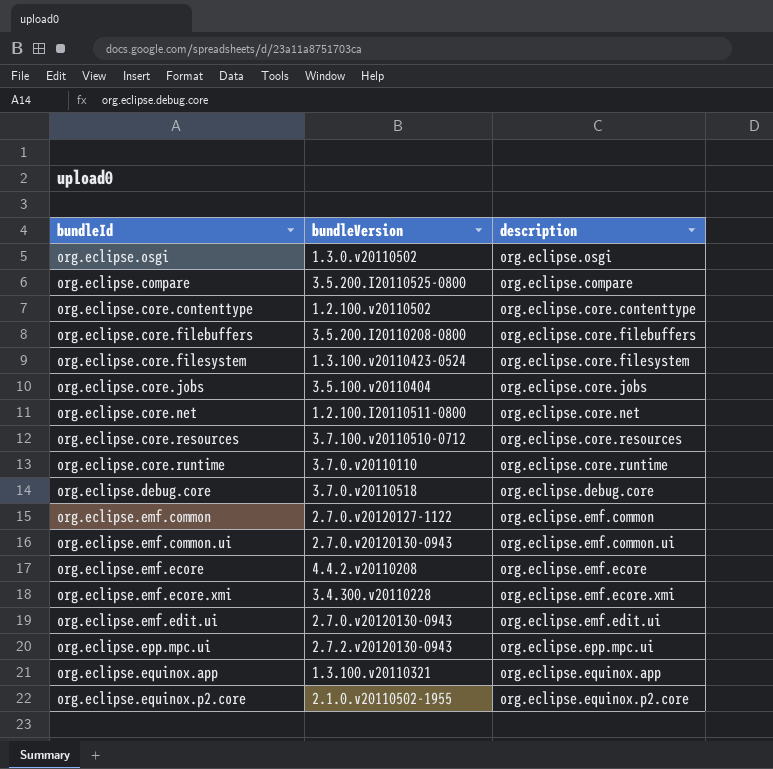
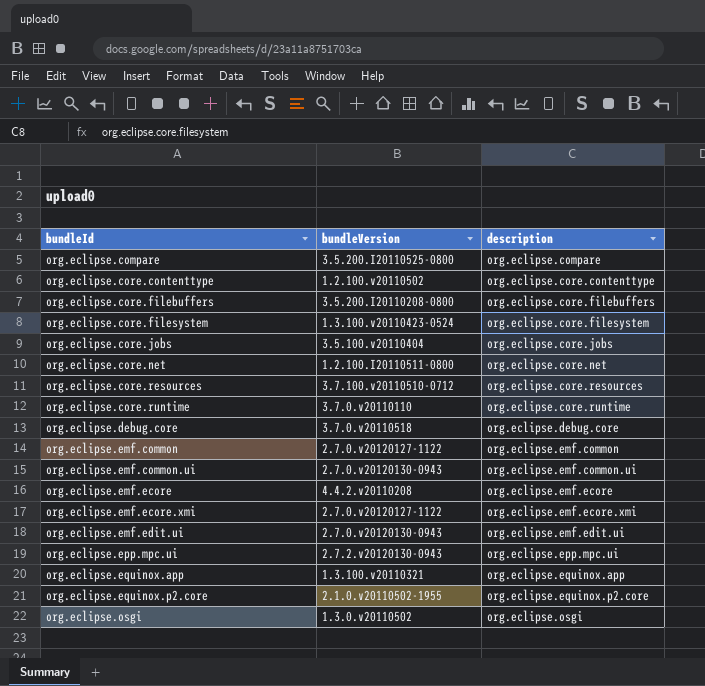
row order: none -> bundleId ascending
org.eclipse.emf.ecore.xmi | bundleVersion: 3.4.300.v20110228 -> 2.7.0.v20120127-1122

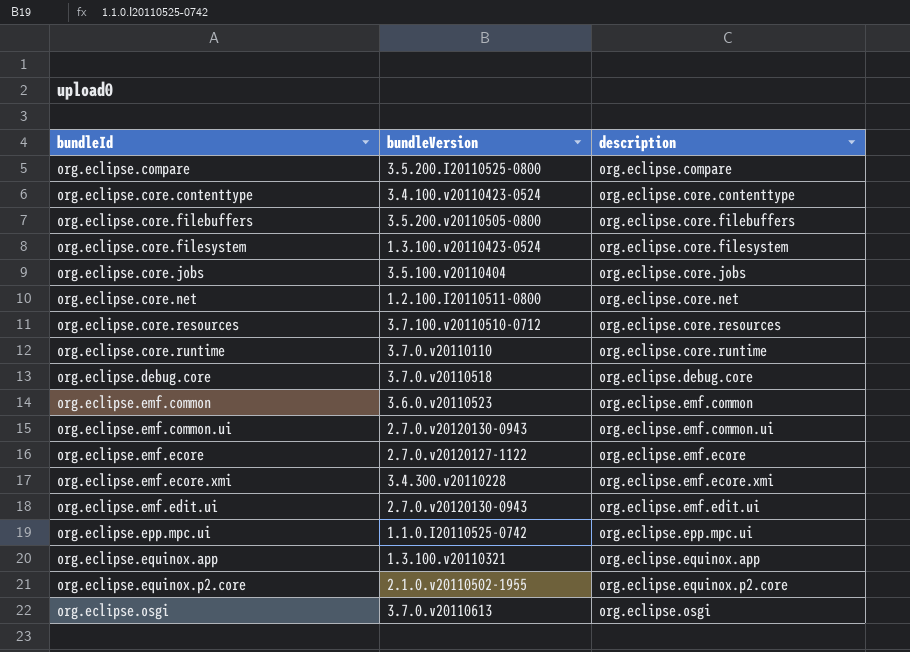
org.eclipse.core.contenttype | bundleVersion: 1.2.100.v20110502 -> 3.4.100.v20110423-0524
org.eclipse.core.filebuffers | bundleVersion: 3.5.200.I20110208-0800 -> 3.5.200.v20110505-0800
org.eclipse.emf.common | bundleVersion: 2.7.0.v20120127-1122 -> 3.6.0.v20110523
org.eclipse.emf.ecore | bundleVersion: 4.4.2.v20110208 -> 2.7.0.v20120127-1122
org.eclipse.emf.ecore.xmi | bundleVersion: 2.7.0.v20120127-1122 -> 3.4.300.v20110228
org.eclipse.epp.mpc.ui | bundleVersion: 2.7.2.v20120130-0943 -> 1.1.0.I20110525-0742
org.eclipse.osgi | bundleVersion: 1.3.0.v20110502 -> 3.7.0.v20110613

